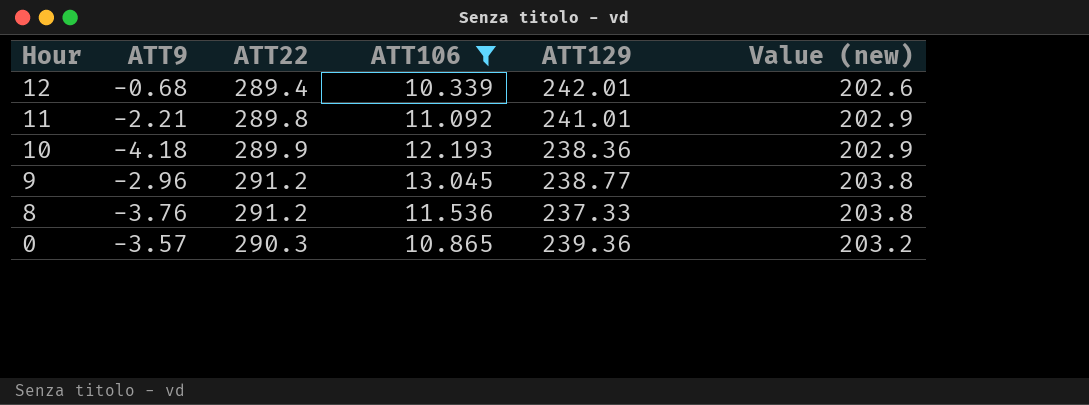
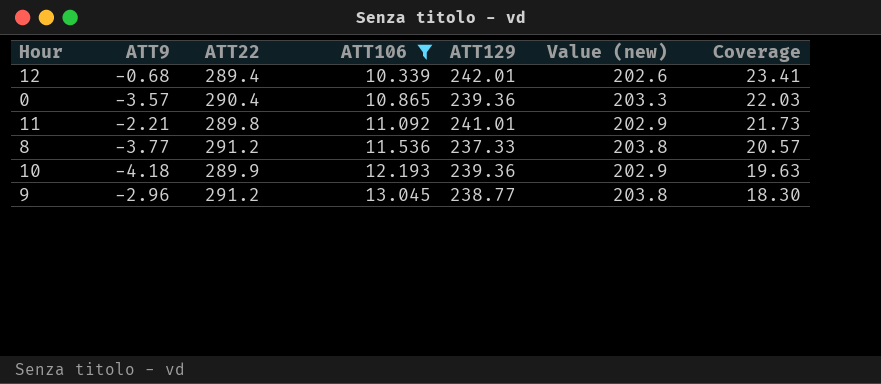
row order: Hour descending -> ATT106 ascending
column Coverage | formula: none -> [ATT129] / [ATT106]
0 | ATT22: 290.3 -> 290.4
0 | Value (new): 203.2 -> 203.3
8 | ATT9: -3.76 -> -3.77
10 | ATT129: 238.36 -> 239.36

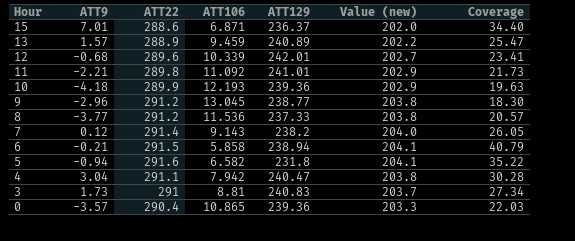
filter: ATT106 >= 10.339 -> none
row order: ATT106 ascending -> Hour descending
12 | ATT22: 289.4 -> 289.6
12 | Value (new): 202.6 -> 202.7

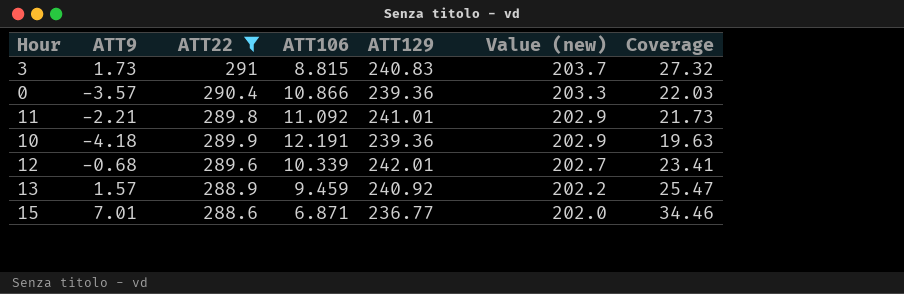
filter: none -> ATT22 <= 291
row order: Hour descending -> Value (new) descending
3 | ATT106: 8.81 -> 8.815
3 | Coverage: 27.34 -> 27.32
0 | ATT106: 10.865 -> 10.866
10 | ATT106: 12.193 -> 12.191
13 | ATT129: 240.89 -> 240.92
15 | ATT129: 236.37 -> 236.77
15 | Coverage: 34.40 -> 34.46

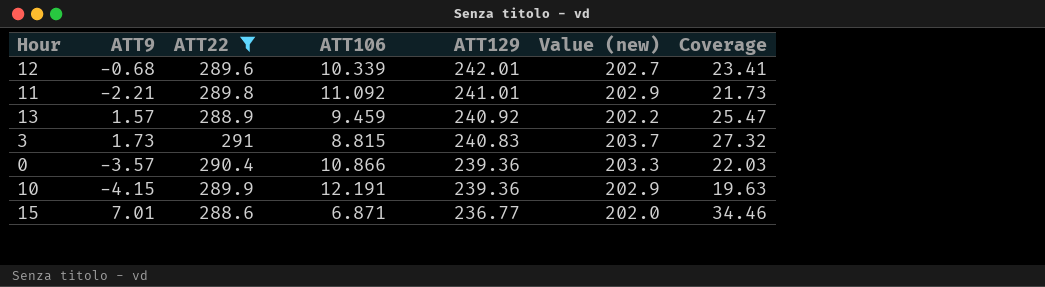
row order: Value (new) descending -> ATT129 descending
10 | ATT9: -4.18 -> -4.15

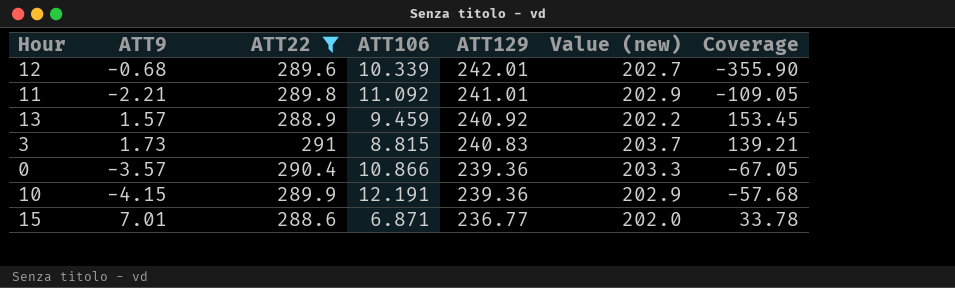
column Coverage | formula: [ATT129] / [ATT106] -> [ATT129] / [ATT9]

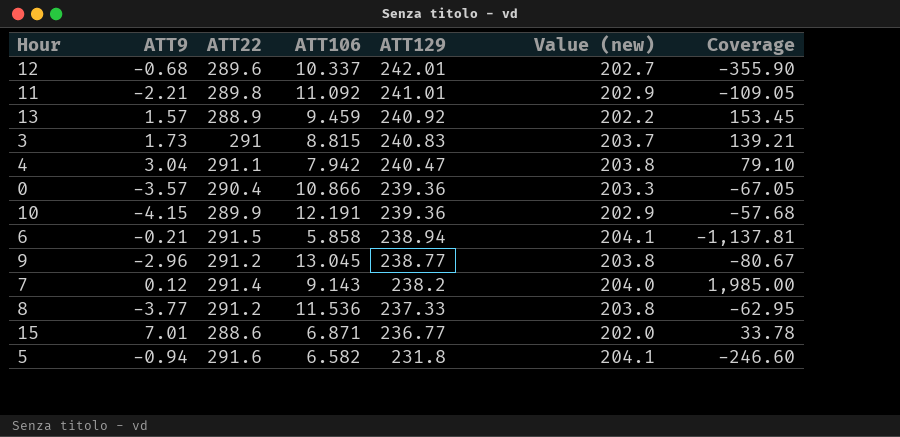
filter: ATT22 <= 291 -> none
12 | ATT106: 10.339 -> 10.337

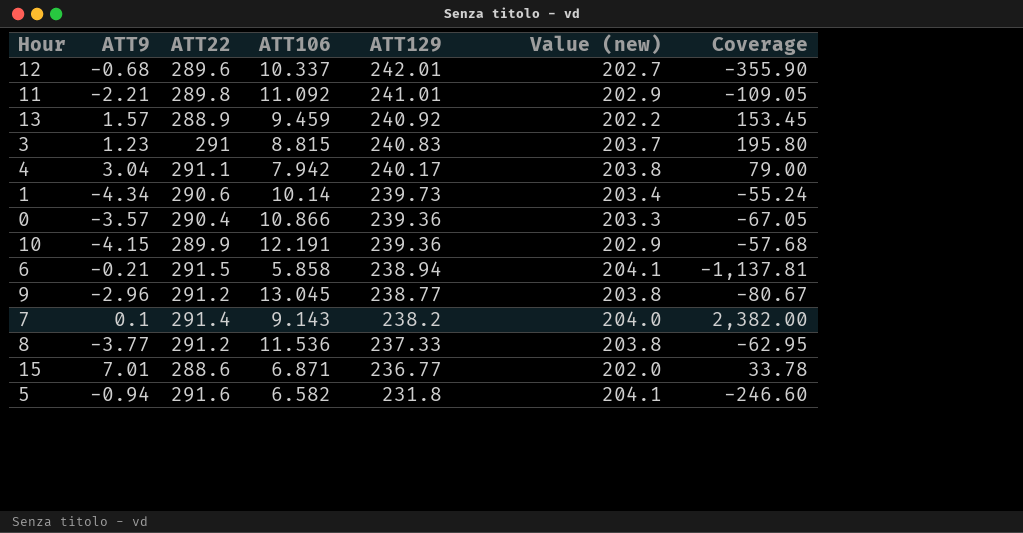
3 | ATT9: 1.73 -> 1.23
3 | Coverage: 139.21 -> 195.80
4 | ATT129: 240.47 -> 240.17
4 | Coverage: 79.10 -> 79.00
row 1: none -> -4.34 | 290.6 | 10.14 | 239.73 | 203.4 | -55.24
7 | ATT9: 0.12 -> 0.1
7 | Coverage: 1,985.00 -> 2,382.00

